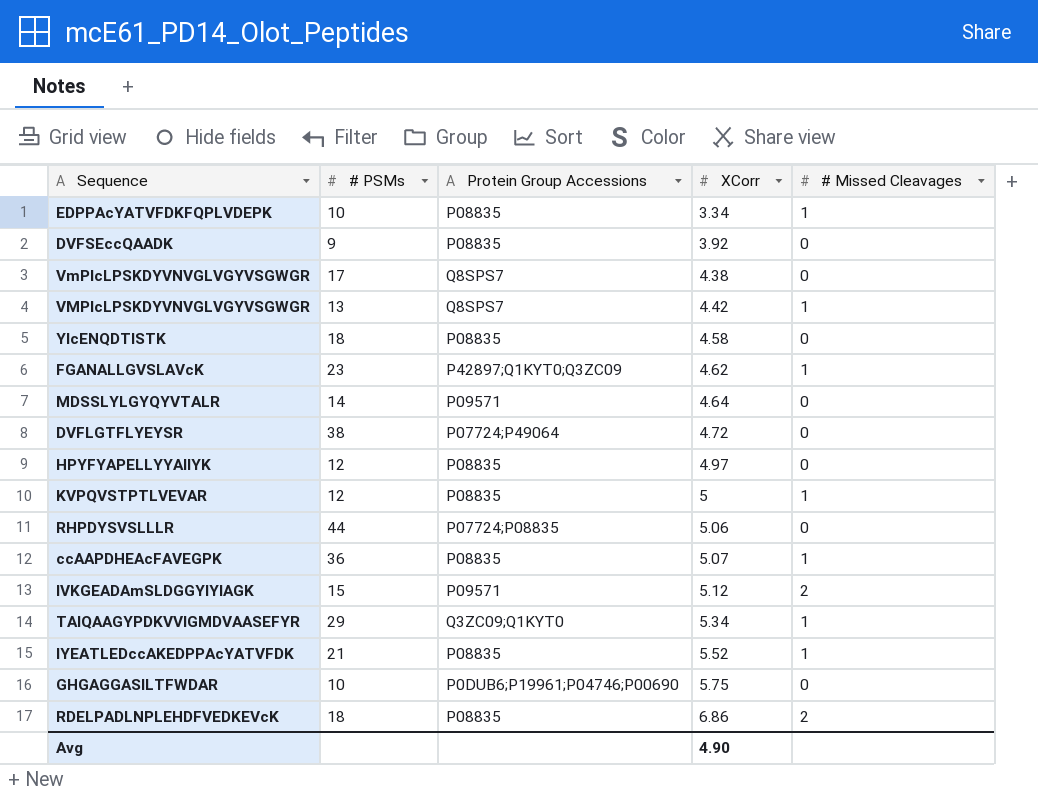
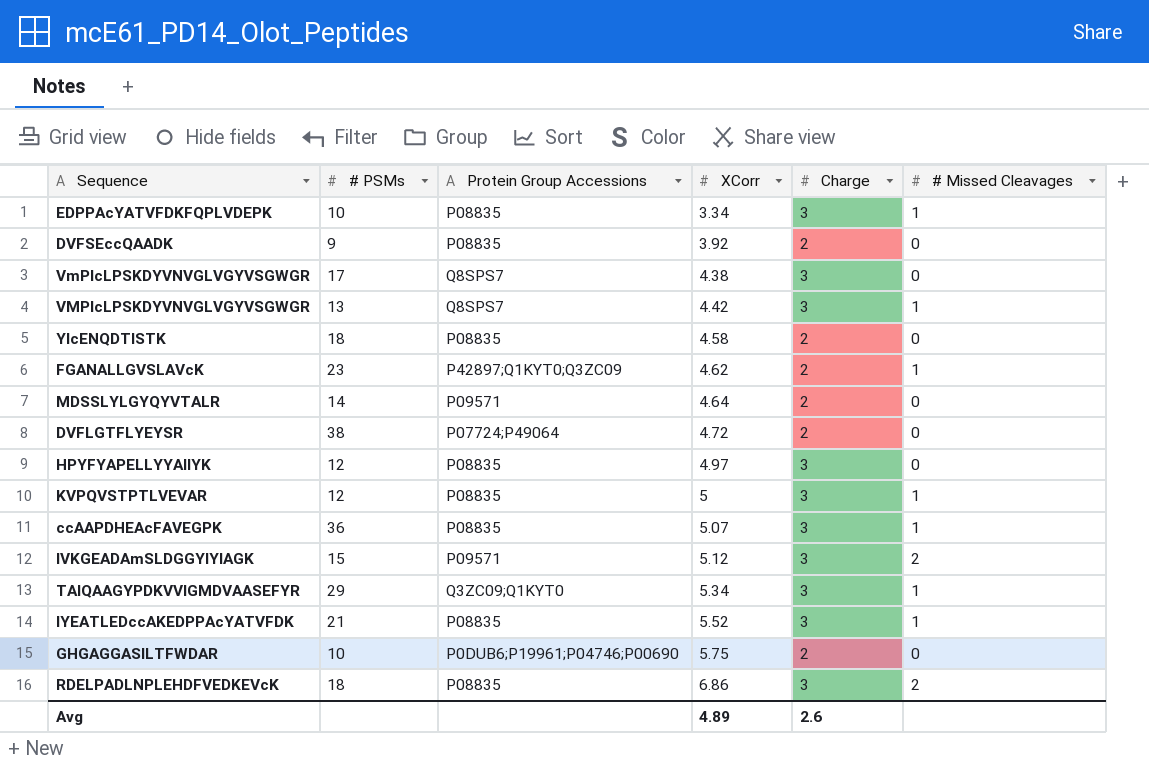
column Charge | position: none -> 5
row RHPDYSVSLLLR: 44 | P07724;P08835 | 5.06 | 0 -> none
Avg | XCorr: 4.90 -> 4.89

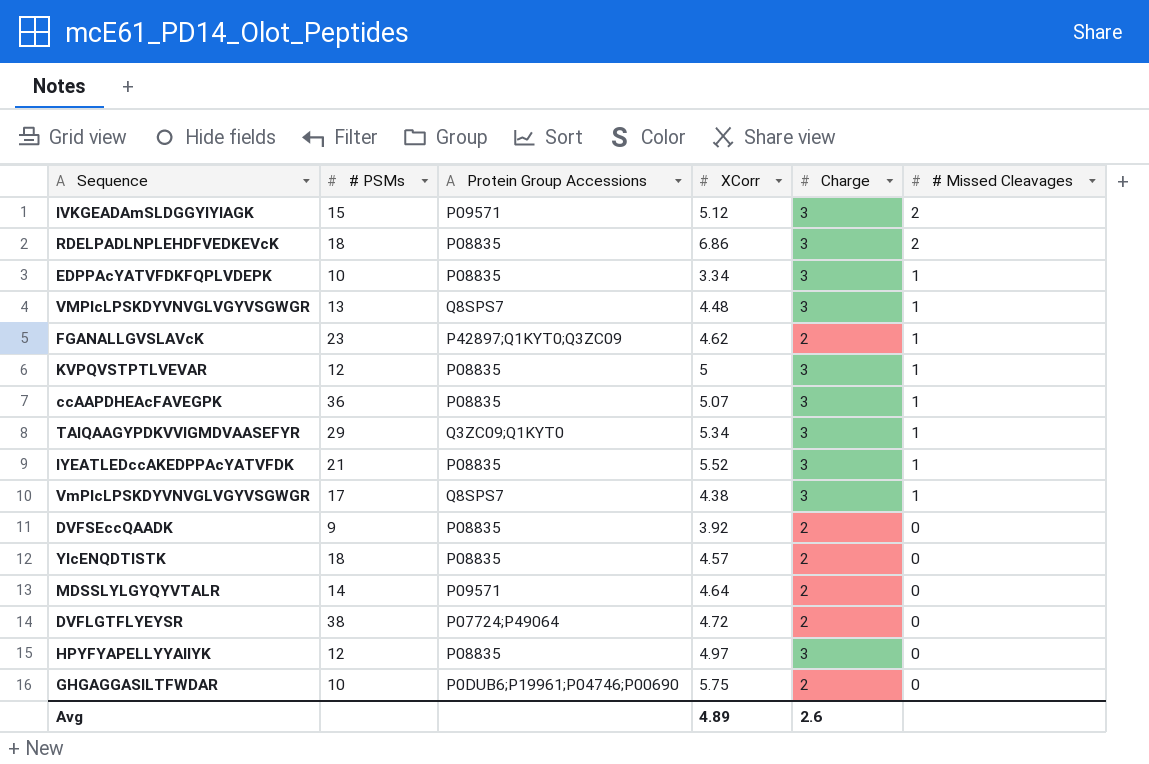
row order: XCorr ascending -> # Missed Cleavages descending
VMPIcLPSKDYVNVGLVGYVSGWGR | XCorr: 4.42 -> 4.48
VmPIcLPSKDYVNVGLVGYVSGWGR | # Missed Cleavages: 0 -> 1
YIcENQDTISTK | XCorr: 4.58 -> 4.57

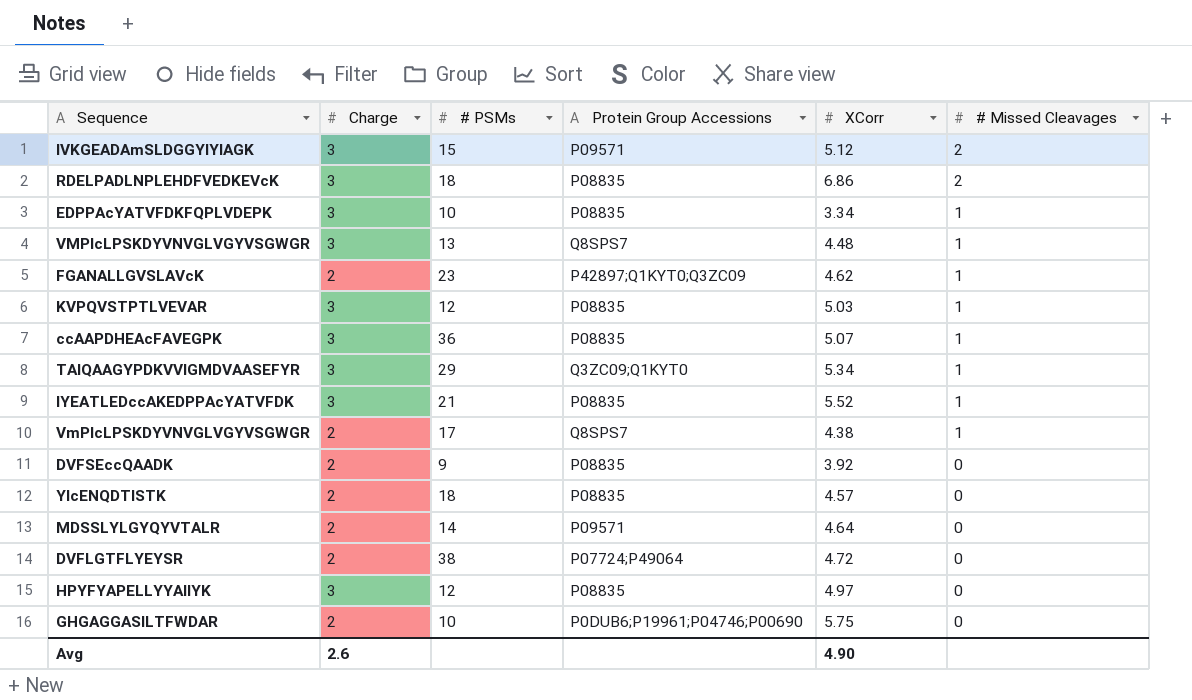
column Charge | position: 5 -> 2
KVPQVSTPTLVEVAR | XCorr: 5 -> 5.03
VmPIcLPSKDYVNVGLVGYVSGWGR | Charge: 3 -> 2
Avg | XCorr: 4.89 -> 4.90

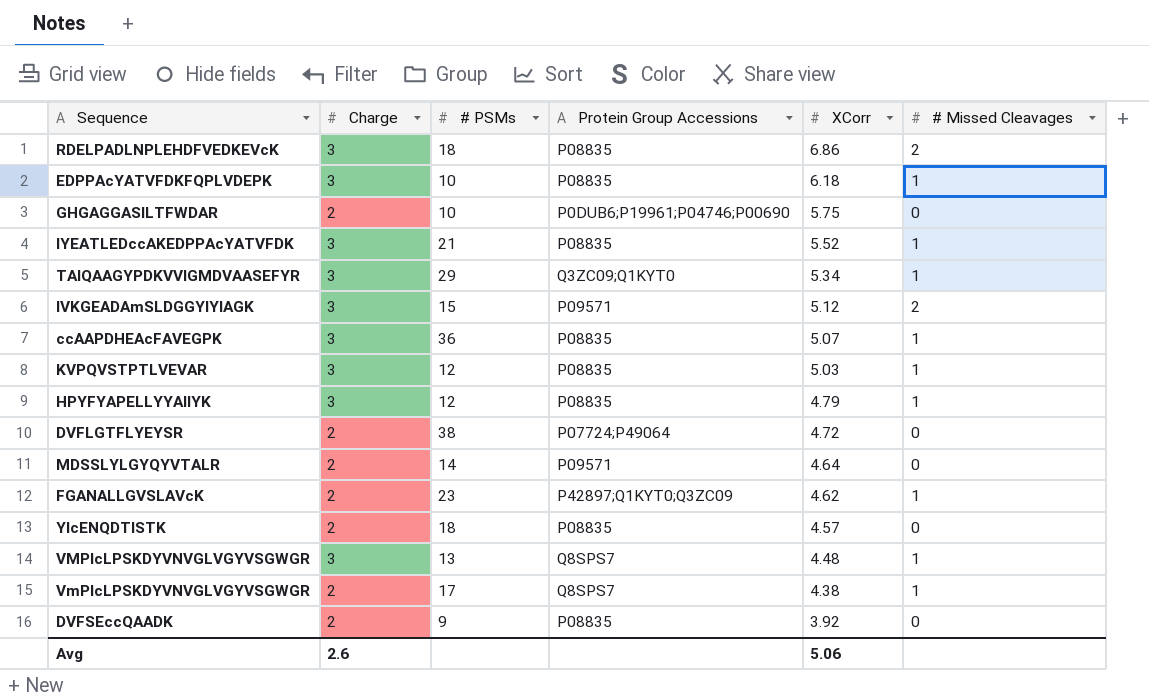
row order: # Missed Cleavages descending -> XCorr descending
EDPPAcYATVFDKFQPLVDEPK | XCorr: 3.34 -> 6.18
HPYFYAPELLYYAIIYK | XCorr: 4.97 -> 4.79
HPYFYAPELLYYAIIYK | # Missed Cleavages: 0 -> 1
Avg | XCorr: 4.90 -> 5.06

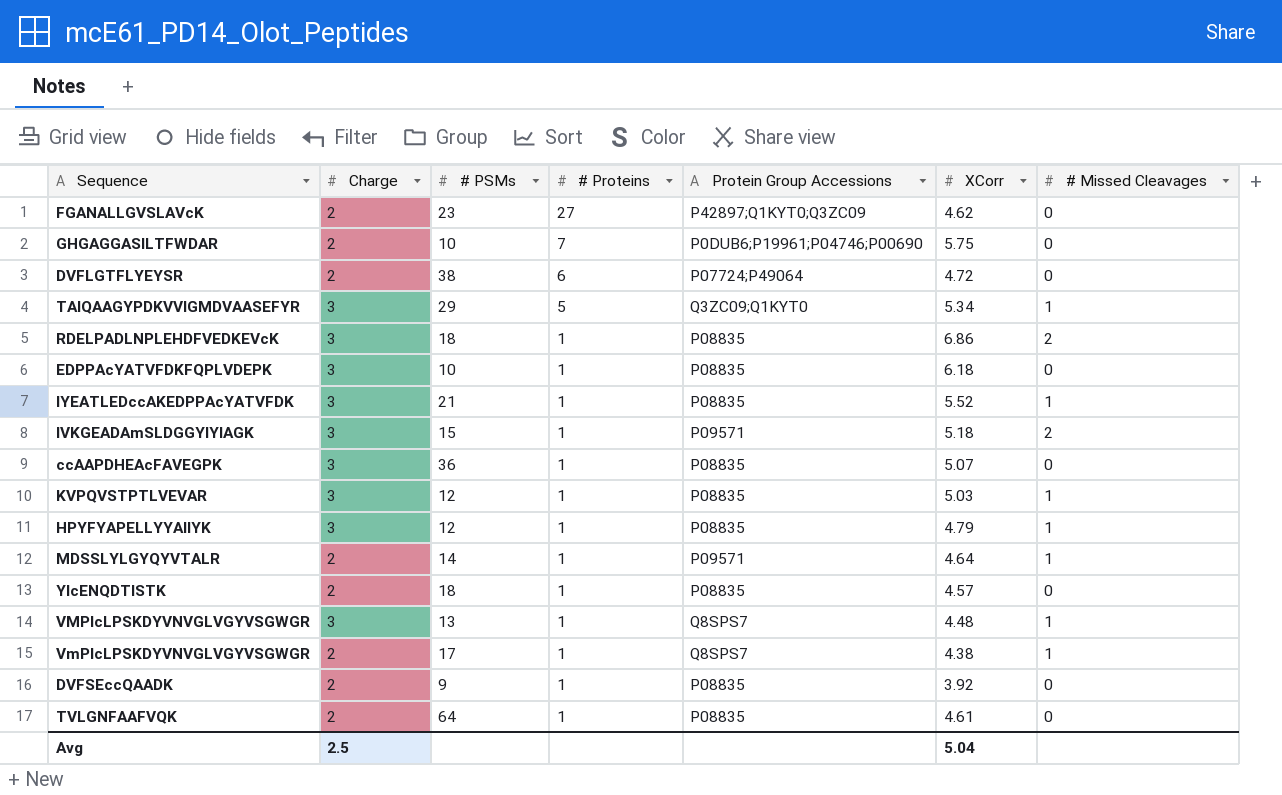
row order: XCorr descending -> # Proteins descending
column # Proteins | position: none -> 4
FGANALLGVSLAVcK | # Missed Cleavages: 1 -> 0
EDPPAcYATVFDKFQPLVDEPK | # Missed Cleavages: 1 -> 0
IVKGEADAmSLDGGYIYIAGK | XCorr: 5.12 -> 5.18
ccAAPDHEAcFAVEGPK | # Missed Cleavages: 1 -> 0
MDSSLYLGYQYVTALR | # Missed Cleavages: 0 -> 1
row TVLGNFAAFVQK: none -> 2 | 64 | 1 | P08835 | 4.61 | 0
Avg | Charge: 2.6 -> 2.5
Avg | XCorr: 5.06 -> 5.04

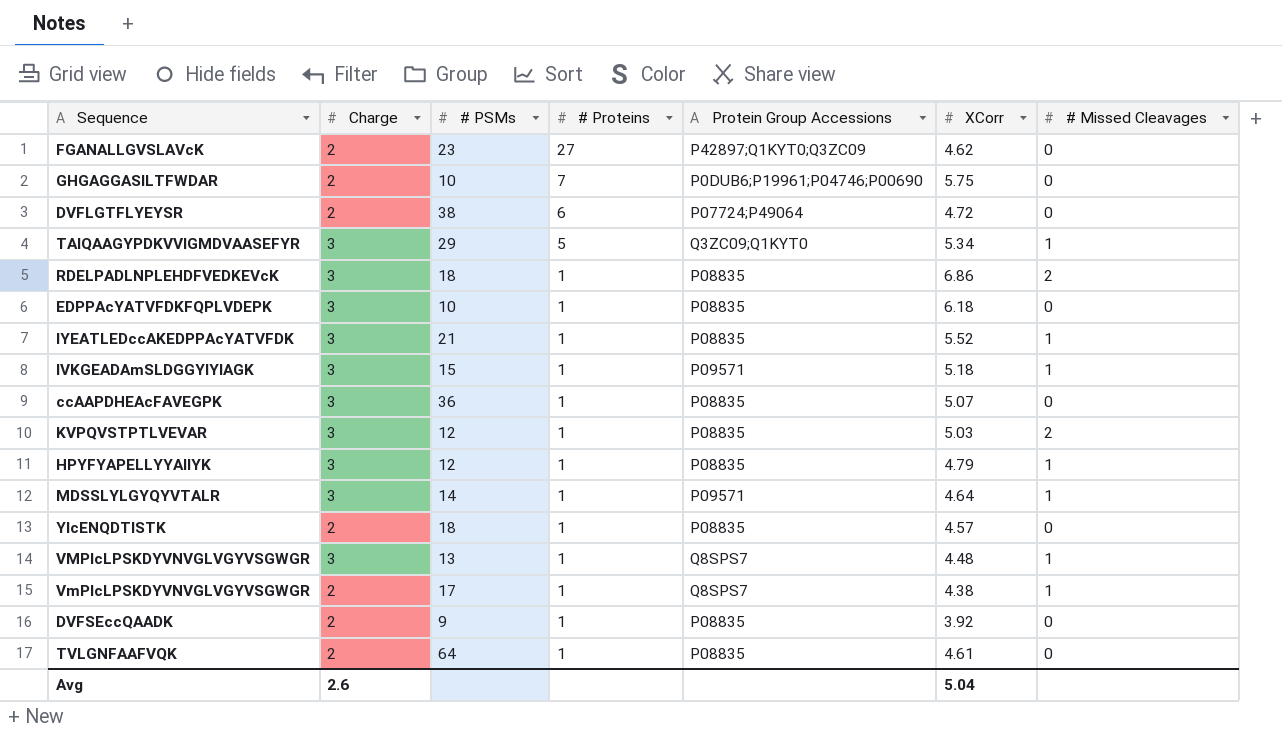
IVKGEADAmSLDGGYIYIAGK | # Missed Cleavages: 2 -> 1
KVPQVSTPTLVEVAR | # Missed Cleavages: 1 -> 2
MDSSLYLGYQYVTALR | Charge: 2 -> 3
Avg | Charge: 2.5 -> 2.6

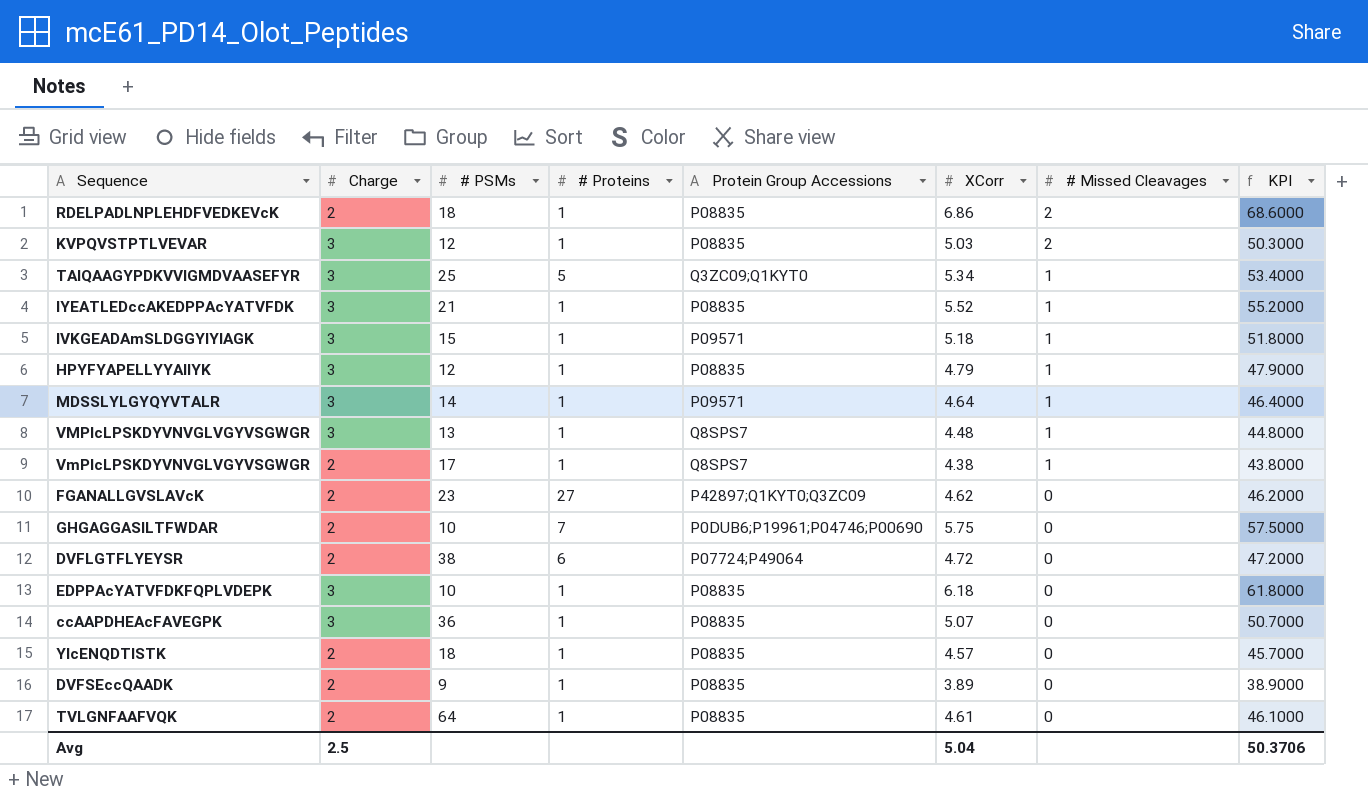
row order: # Proteins descending -> # Missed Cleavages descending
column KPI | formula: none -> [XCorr] * 10
RDELPADLNPLEHDFVEDKEVcK | Charge: 3 -> 2
TAIQAAGYPDKVVIGMDVAASEFYR | # PSMs: 29 -> 25
DVFSEccQAADK | XCorr: 3.92 -> 3.89
Avg | Charge: 2.6 -> 2.5

